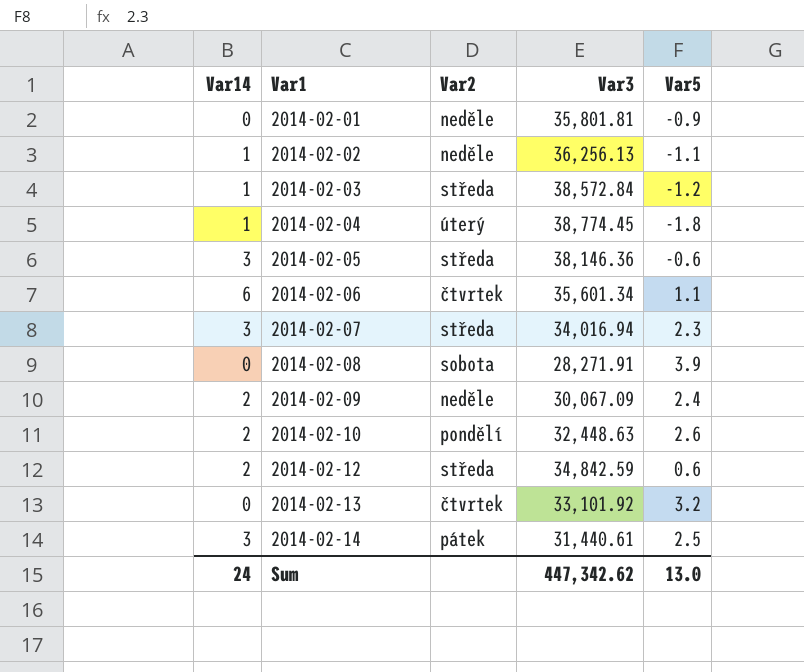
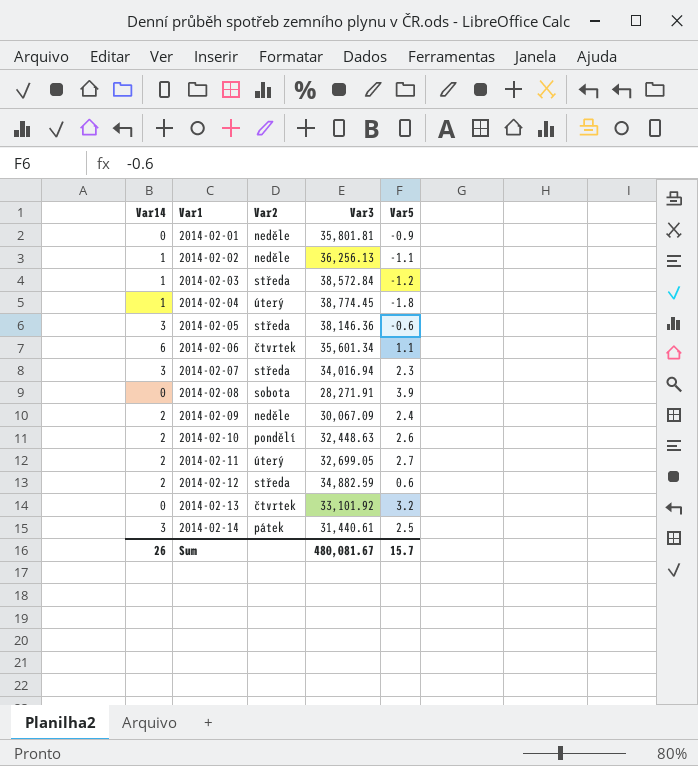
row 2014-02-11: none -> 2 | úterý | 32,699.05 | 2.7
2014-02-12 | Var3: 34,842.59 -> 34,882.59
Sum | Var14: 24 -> 26
Sum | Var3: 447,342.62 -> 480,081.67
Sum | Var5: 13.0 -> 15.7

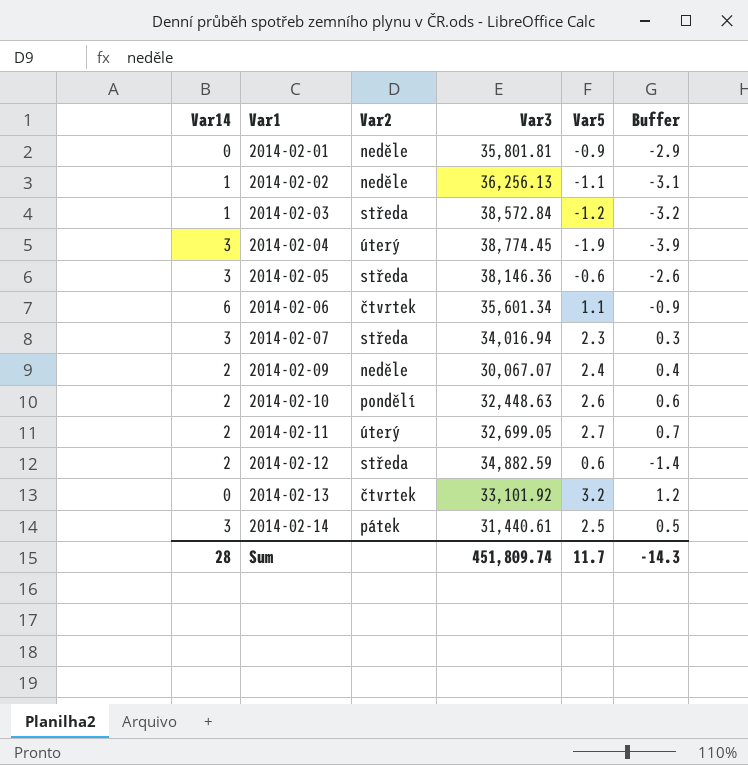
column Buffer | formula: none -> [Var5] - 2
row 2014-02-08: 0 | sobota | 28,271.91 | 3.9 -> none
2014-02-04 | Var14: 1 -> 3
2014-02-04 | Var5: -1.8 -> -1.9
2014-02-09 | Var3: 30,067.09 -> 30,067.07
Sum | Var14: 26 -> 28
Sum | Var3: 480,081.67 -> 451,809.74
Sum | Var5: 15.7 -> 11.7

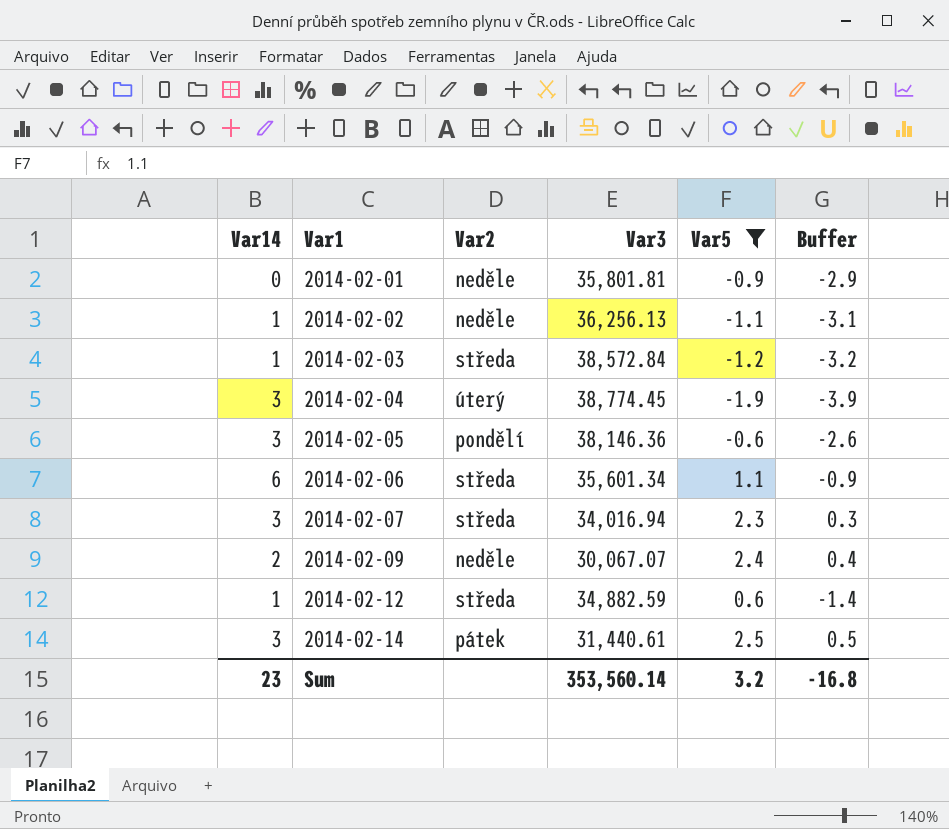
filter: none -> Var5 <= 2.5
2014-02-05 | Var2: středa -> pondělí
2014-02-06 | Var2: čtvrtek -> středa
2014-02-12 | Var14: 2 -> 1
Sum | Var14: 28 -> 23
Sum | Var3: 451,809.74 -> 353,560.14
Sum | Var5: 11.7 -> 3.2
Sum | Buffer: -14.3 -> -16.8

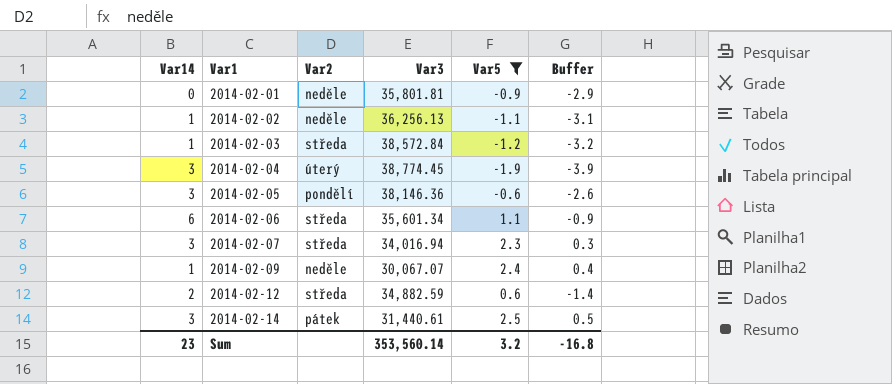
2014-02-09 | Var14: 2 -> 1
2014-02-12 | Var14: 1 -> 2

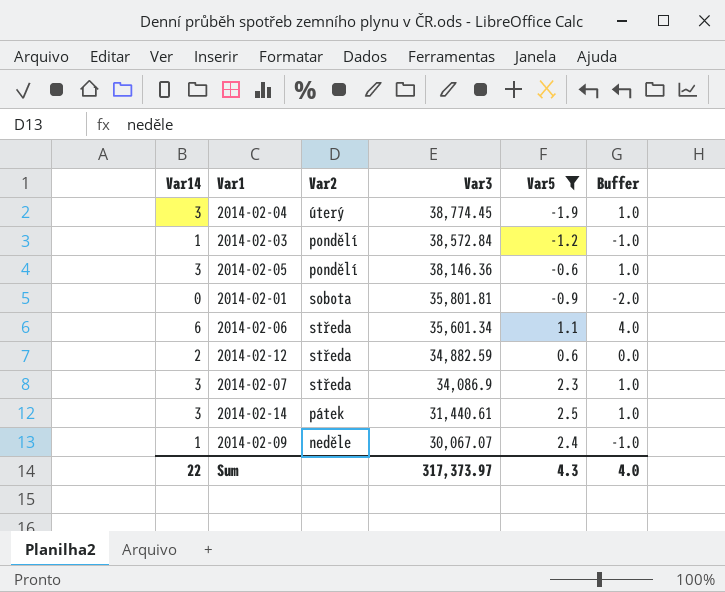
row order: Var1 ascending -> Var3 descending
column Buffer | formula: [Var5] - 2 -> [Var14] - 2
row 2014-02-02: 1 | neděle | 36,256.13 | -1.1 | -3.1 -> none
2014-02-03 | Var2: středa -> pondělí
2014-02-01 | Var2: neděle -> sobota
2014-02-07 | Var3: 34,016.94 -> 34,086.9
Sum | Var14: 23 -> 22
Sum | Var3: 353,560.14 -> 317,373.97
Sum | Var5: 3.2 -> 4.3
Sum | Buffer: -16.8 -> 4.0

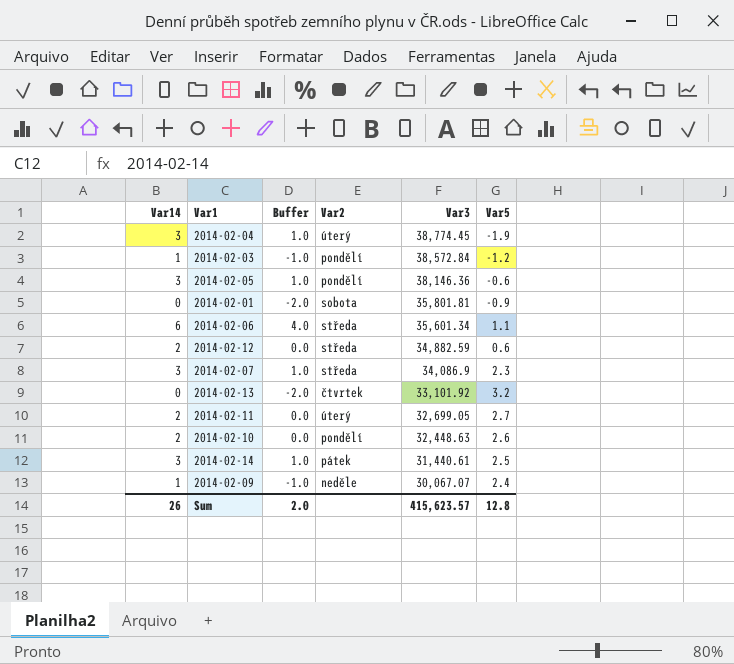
filter: Var5 <= 2.5 -> none
column Buffer | position: 6 -> 3
Sum | Var14: 22 -> 26
Sum | Buffer: 4.0 -> 2.0
Sum | Var3: 317,373.97 -> 415,623.57
Sum | Var5: 4.3 -> 12.8

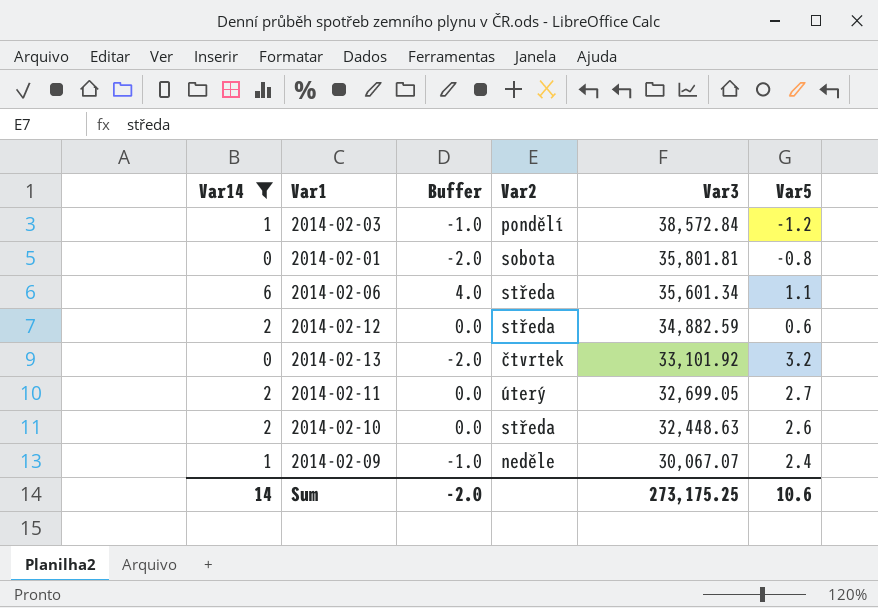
filter: none -> Var14 != 3
2014-02-01 | Var5: -0.9 -> -0.8
2014-02-10 | Var2: pondělí -> středa
Sum | Var14: 26 -> 14
Sum | Buffer: 2.0 -> -2.0
Sum | Var3: 415,623.57 -> 273,175.25
Sum | Var5: 12.8 -> 10.6

